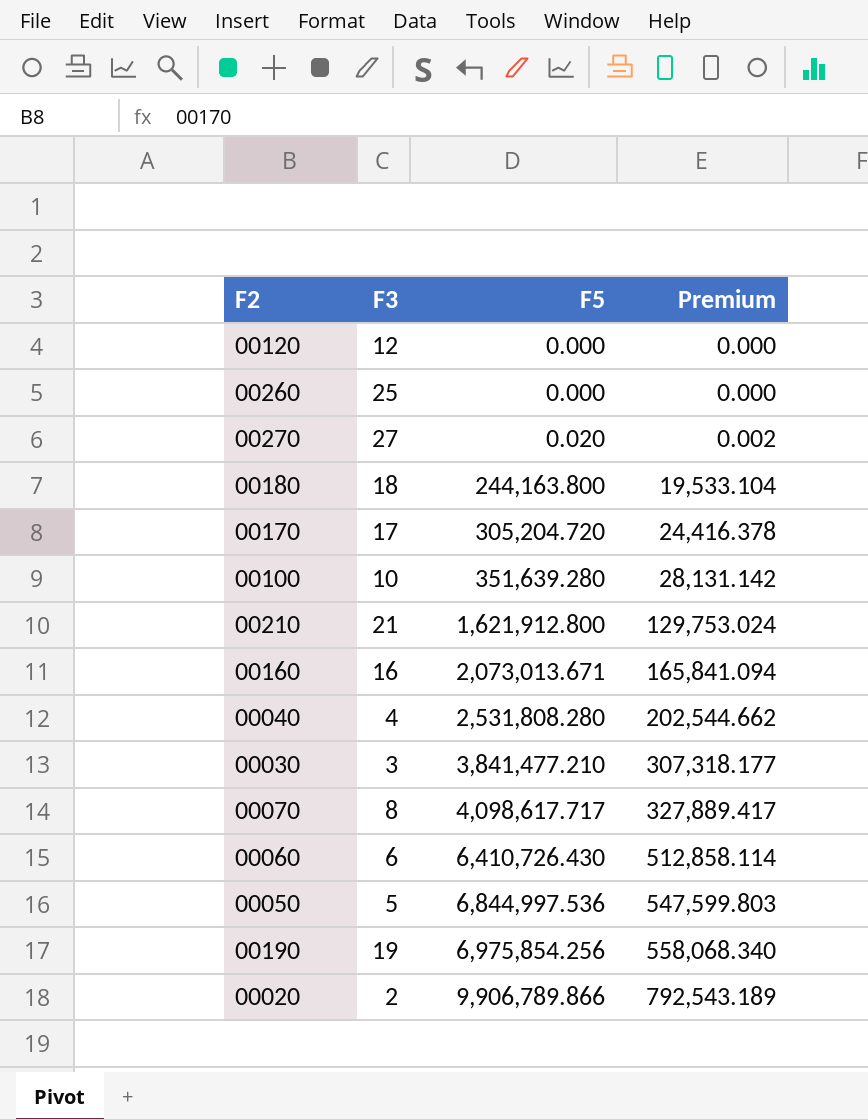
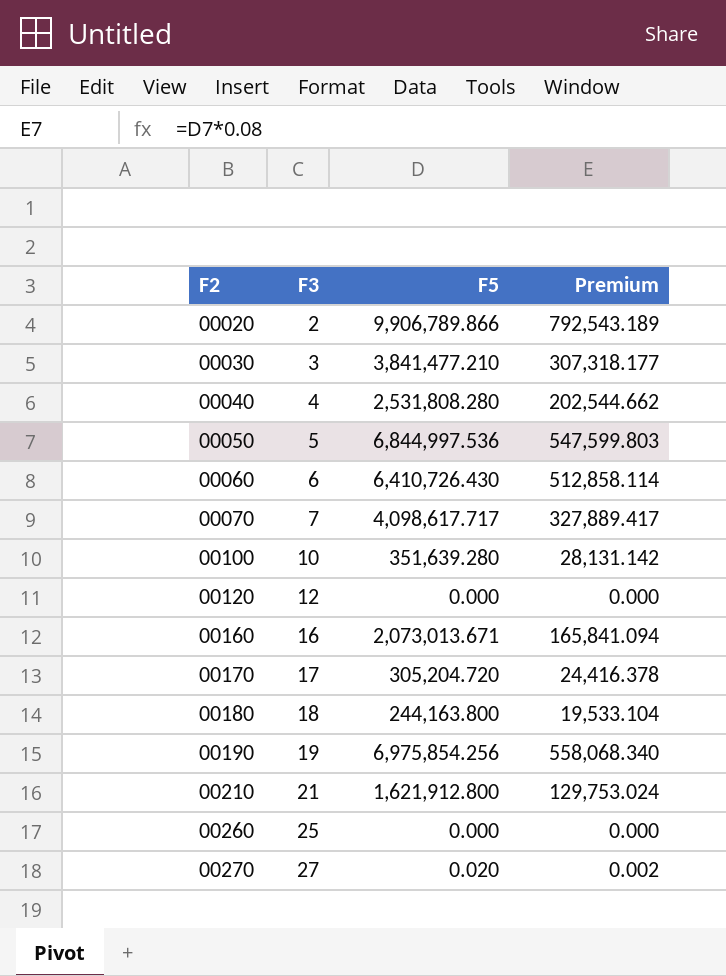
row order: F5 ascending -> F2 ascending
00070 | F3: 8 -> 7

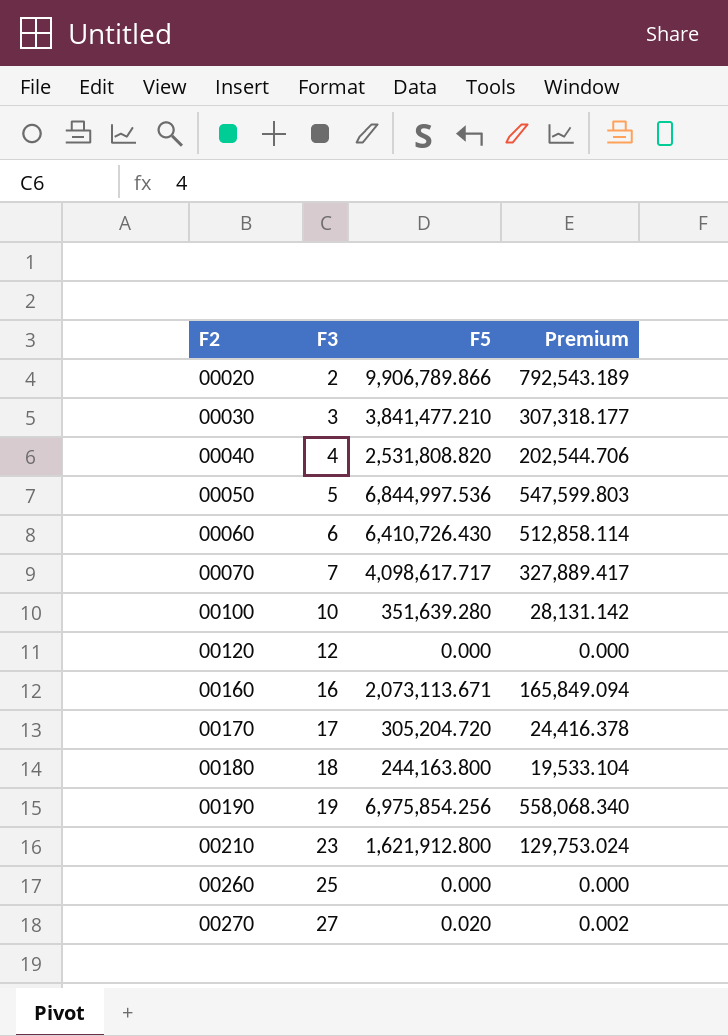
00040 | F5: 2,531,808.280 -> 2,531,808.820
00040 | Premium: 202,544.662 -> 202,544.706
00160 | F5: 2,073,013.671 -> 2,073,113.671
00160 | Premium: 165,841.094 -> 165,849.094
00210 | F3: 21 -> 23

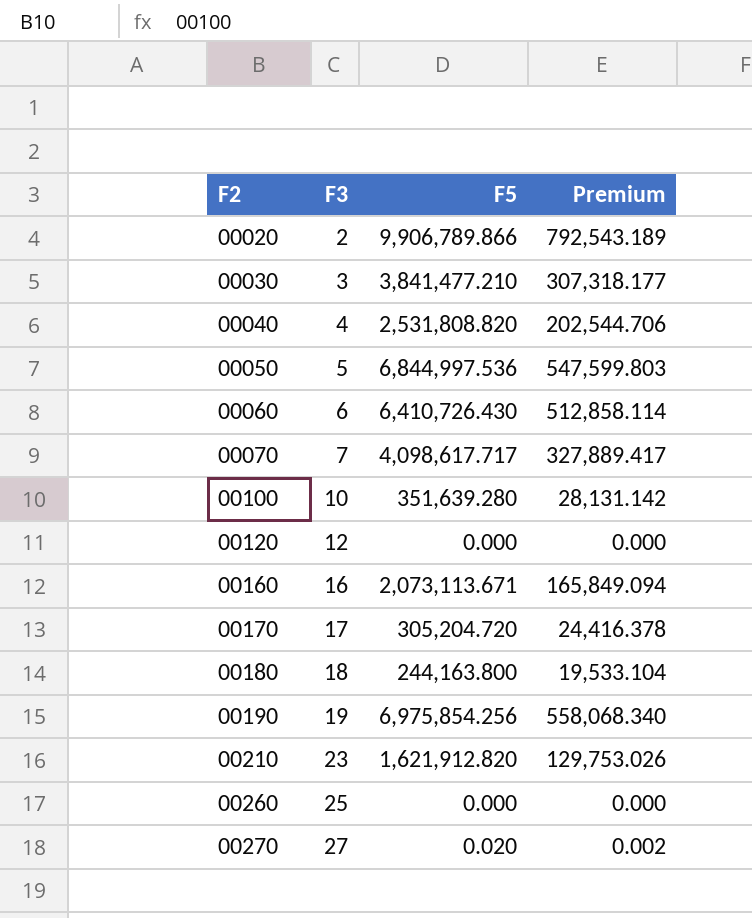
00210 | F5: 1,621,912.800 -> 1,621,912.820
00210 | Premium: 129,753.024 -> 129,753.026

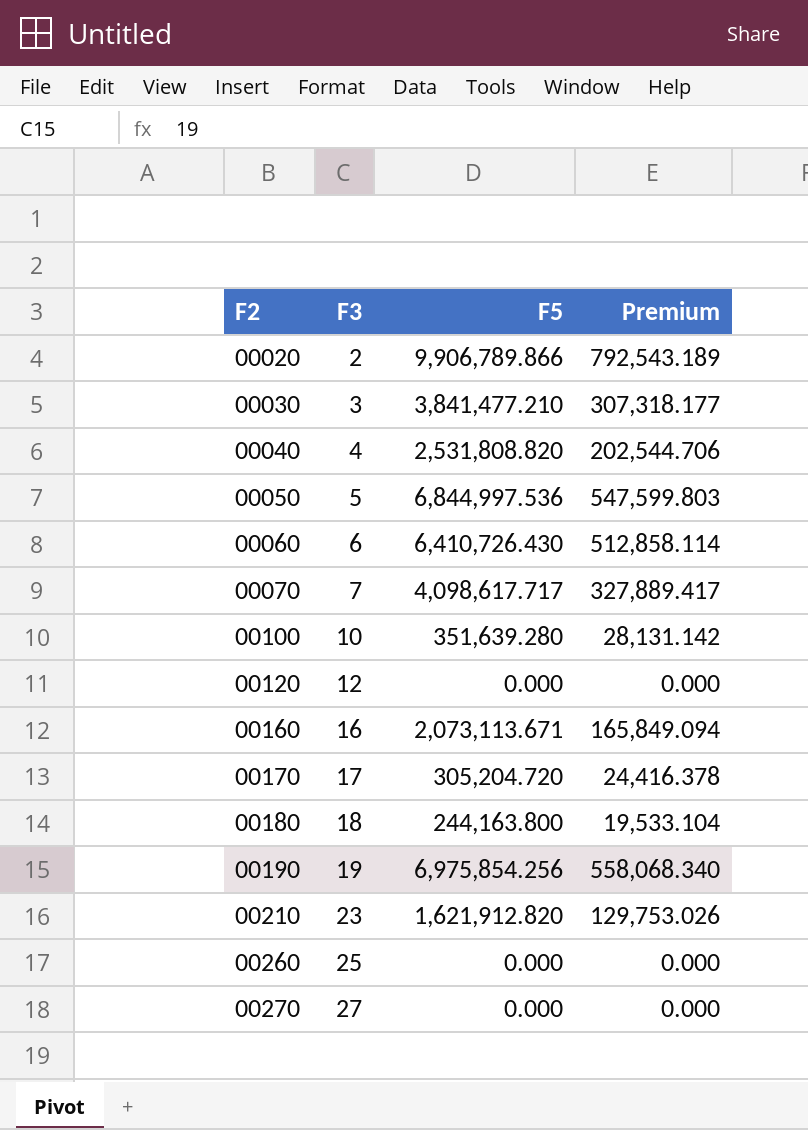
00270 | F5: 0.020 -> 0.000
00270 | Premium: 0.002 -> 0.000

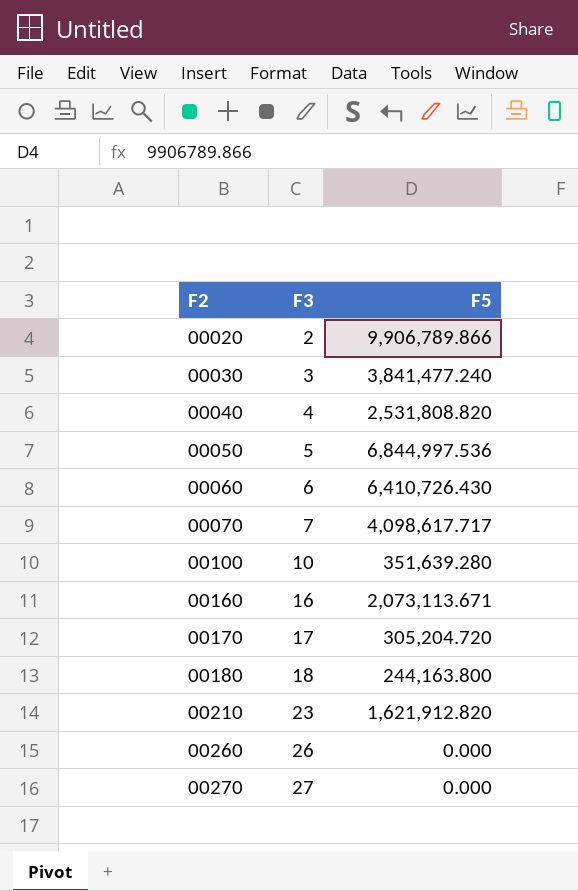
column Premium | formula: [F5] * 0.08 -> none
row 00120: 12 | 0.000 | 0.000 -> none
row 00190: 19 | 6,975,854.256 | 558,068.340 -> none
00030 | F5: 3,841,477.210 -> 3,841,477.240
00260 | F3: 25 -> 26

